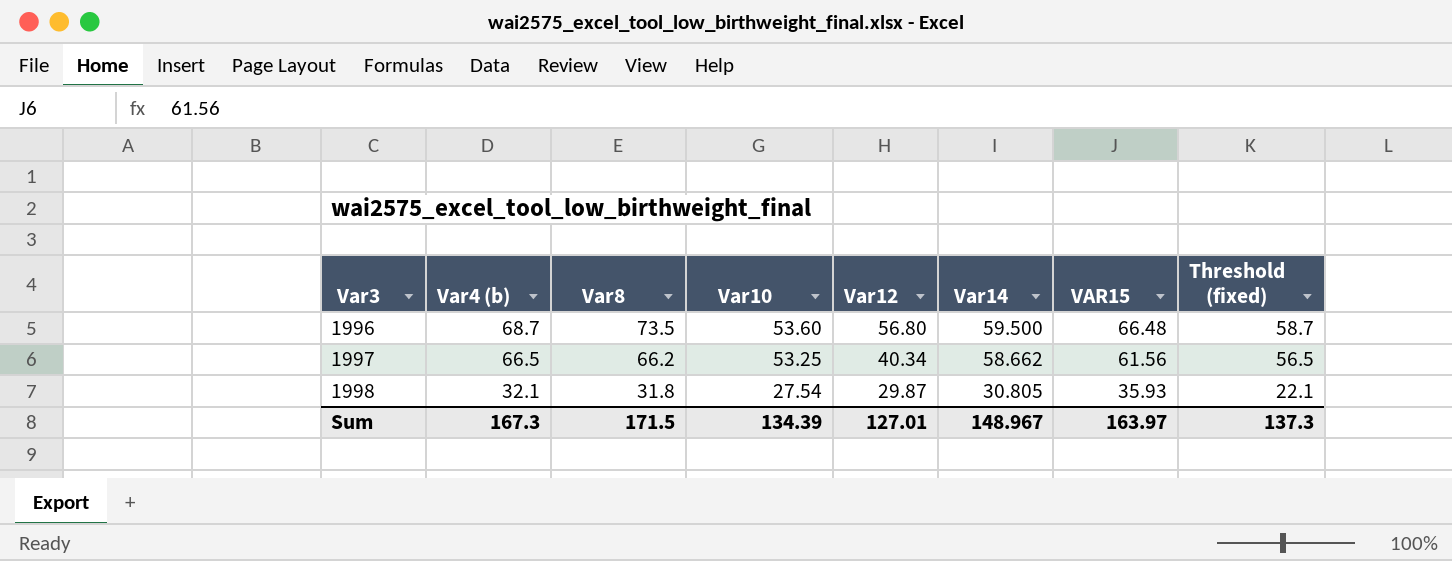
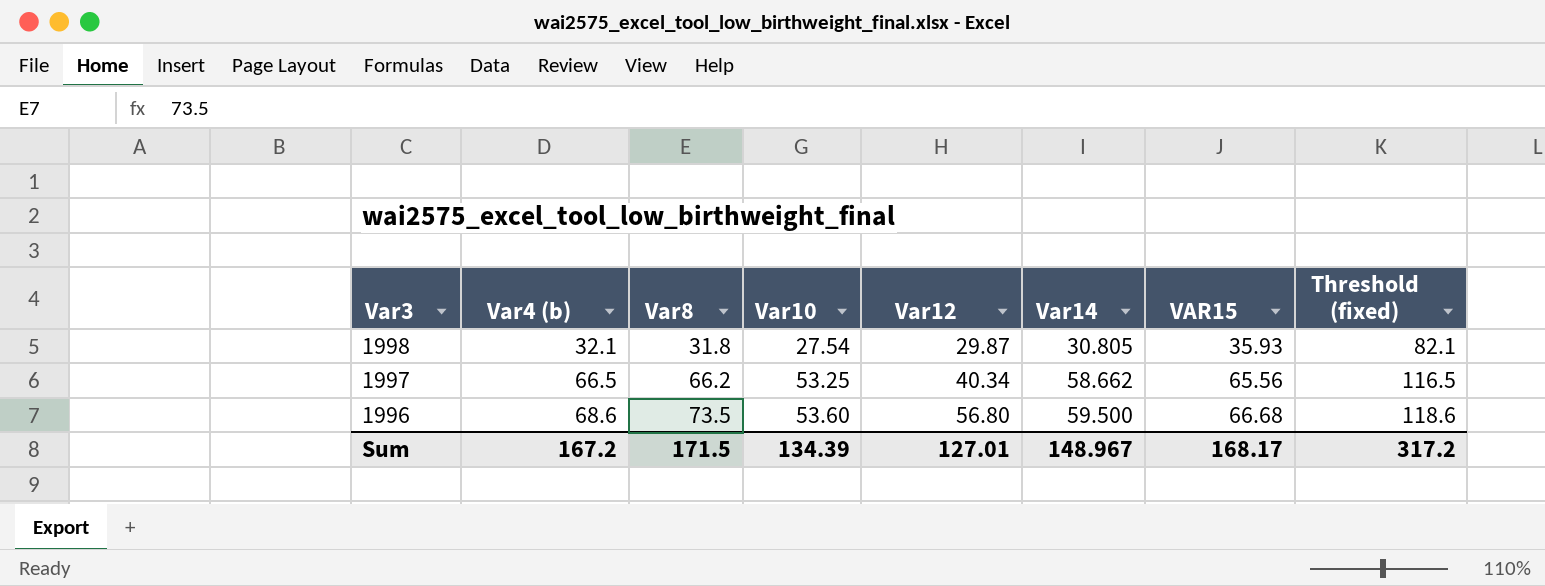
row order: Var3 ascending -> Var3 descending
column Threshold (fixed) | formula: [Var4 (b)] - 10 -> [Var4 (b)] + 50
1997 | VAR15: 61.56 -> 65.56
1996 | Var4 (b): 68.7 -> 68.6
1996 | VAR15: 66.48 -> 66.68
Sum | Var4 (b): 167.3 -> 167.2
Sum | VAR15: 163.97 -> 168.17
Sum | Threshold (fixed): 137.3 -> 317.2

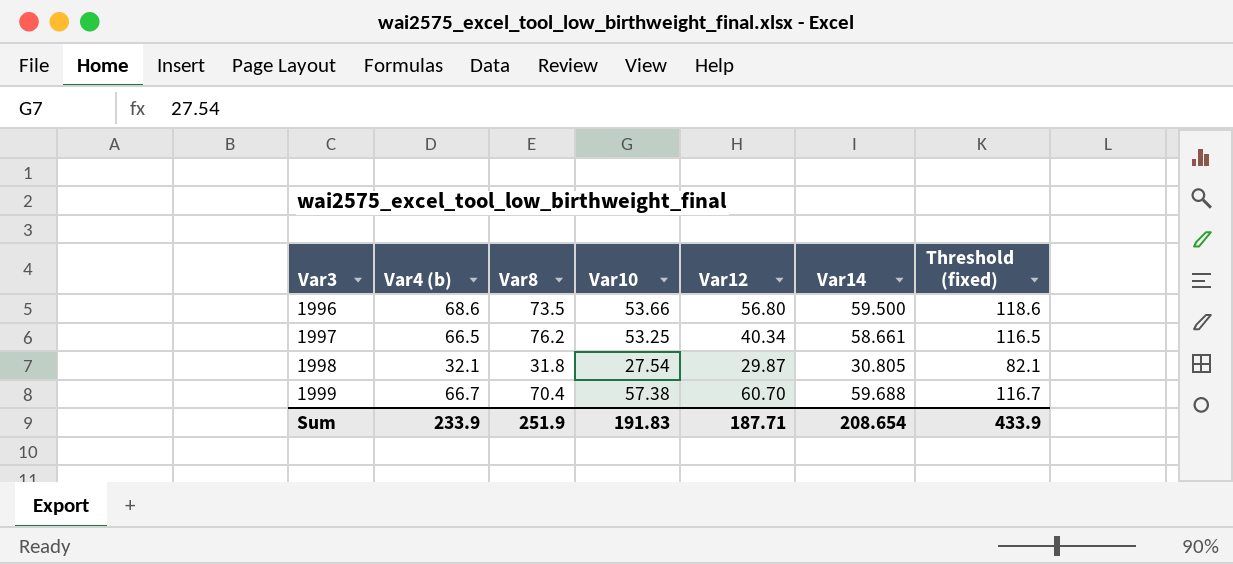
row order: Var3 descending -> Var3 ascending
column VAR15 | position: 7 -> none
1996 | Var10: 53.60 -> 53.66
1997 | Var8: 66.2 -> 76.2
1997 | Var14: 58.662 -> 58.661
row 1999: none -> 66.7 | 70.4 | 57.38 | 60.70 | 59.688 | 116.7
Sum | Var4 (b): 167.2 -> 233.9
Sum | Var8: 171.5 -> 251.9
Sum | Var10: 134.39 -> 191.83
Sum | Var12: 127.01 -> 187.71
Sum | Var14: 148.967 -> 208.654
Sum | Threshold (fixed): 317.2 -> 433.9

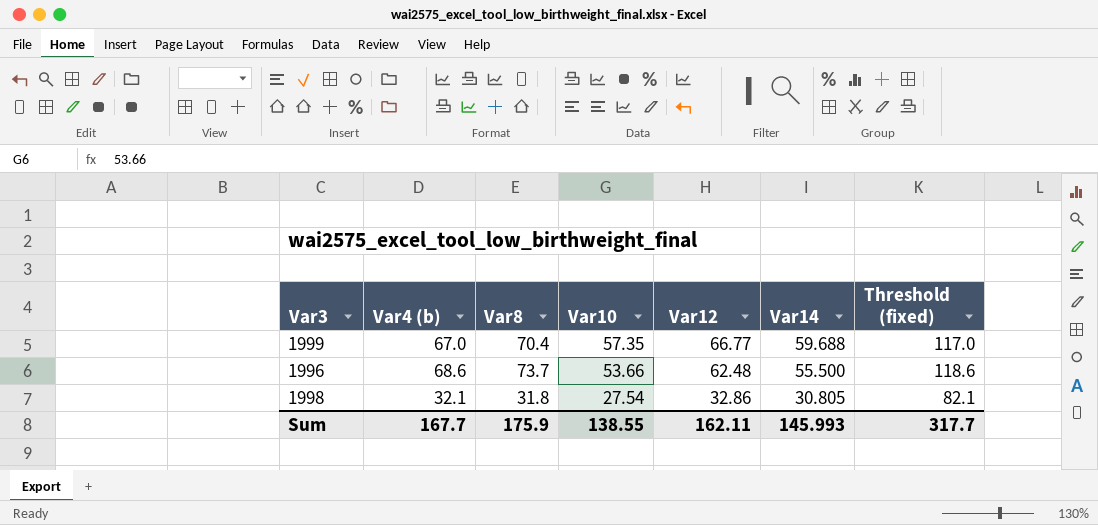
row order: Var3 ascending -> Var10 descending
row 1997: 66.5 | 76.2 | 53.25 | 40.34 | 58.661 | 116.5 -> none
1999 | Var4 (b): 66.7 -> 67.0
1999 | Var10: 57.38 -> 57.35
1999 | Var12: 60.70 -> 66.77
1999 | Threshold (fixed): 116.7 -> 117.0
1996 | Var8: 73.5 -> 73.7
1996 | Var12: 56.80 -> 62.48
1996 | Var14: 59.500 -> 55.500
1998 | Var12: 29.87 -> 32.86
Sum | Var4 (b): 233.9 -> 167.7
Sum | Var8: 251.9 -> 175.9
Sum | Var10: 191.83 -> 138.55
Sum | Var12: 187.71 -> 162.11
Sum | Var14: 208.654 -> 145.993
Sum | Threshold (fixed): 433.9 -> 317.7

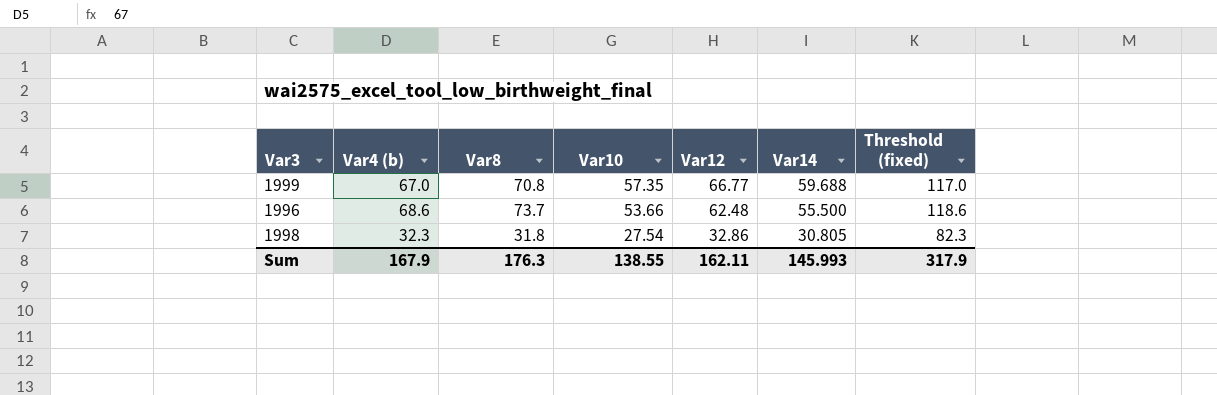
1999 | Var8: 70.4 -> 70.8
1998 | Var4 (b): 32.1 -> 32.3
1998 | Threshold (fixed): 82.1 -> 82.3
Sum | Var4 (b): 167.7 -> 167.9
Sum | Var8: 175.9 -> 176.3
Sum | Threshold (fixed): 317.7 -> 317.9

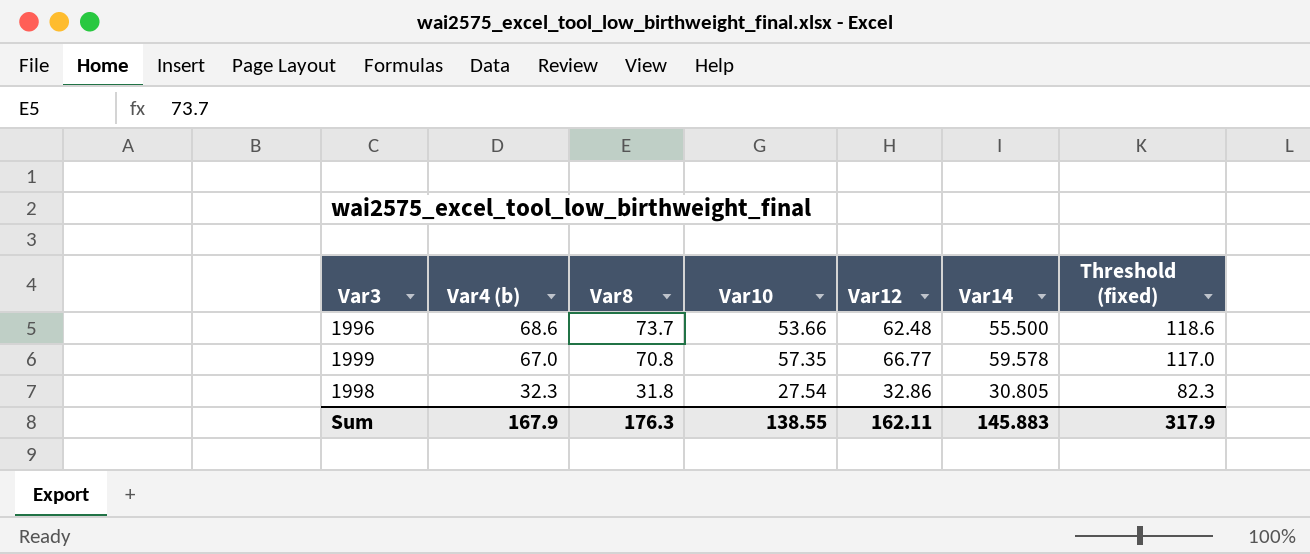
row order: Var10 descending -> Var4 (b) descending
1999 | Var14: 59.688 -> 59.578
Sum | Var14: 145.993 -> 145.883

